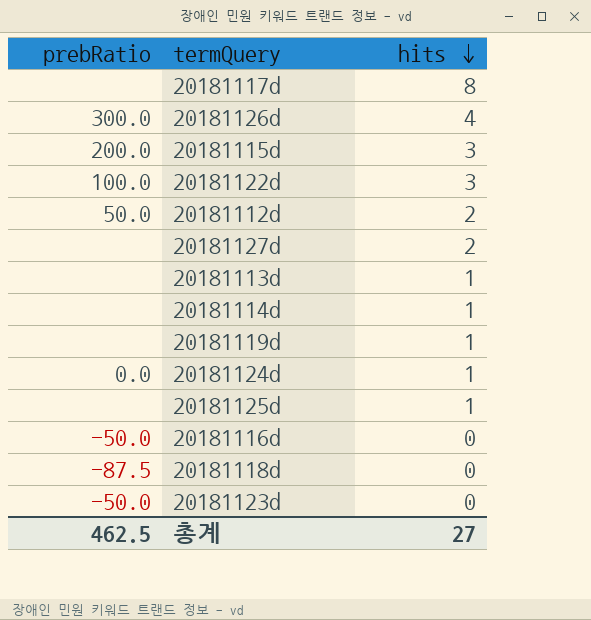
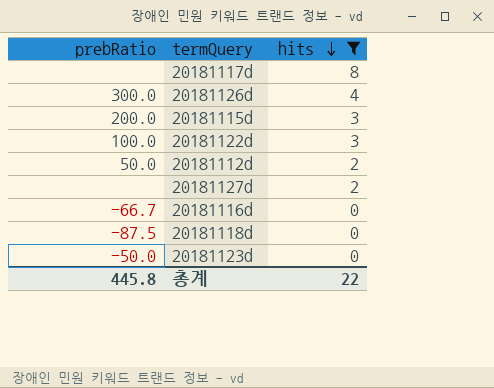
filter: none -> hits != 1
20181116d | prebRatio: -50.0 -> -66.7
총계 | prebRatio: 462.5 -> 445.8
총계 | hits: 27 -> 22

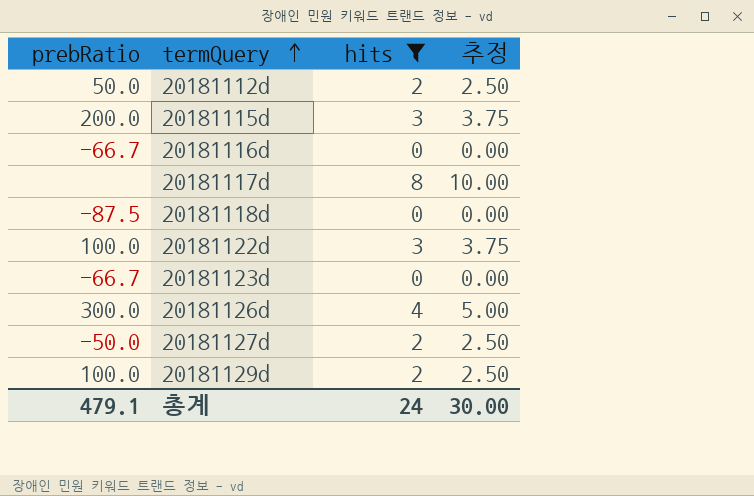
row order: hits descending -> termQuery ascending
column 추정 | formula: none -> [hits] * 1.25
20181123d | prebRatio: -50.0 -> -66.7
20181127d | prebRatio: none -> -50.0
row 20181129d: none -> 100.0 | 2 | 2.50
총계 | prebRatio: 445.8 -> 479.1
총계 | hits: 22 -> 24

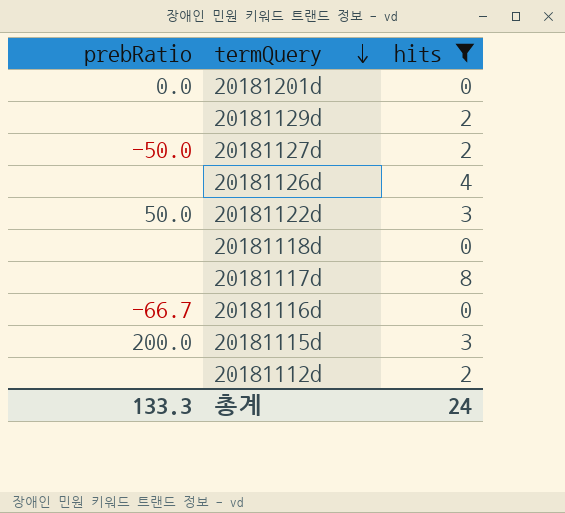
row order: termQuery ascending -> termQuery descending
column 추정 | formula: [hits] * 1.25 -> none
row 20181123d: -66.7 | 0 | 0.00 -> none
row 20181201d: none -> 0.0 | 0
20181129d | prebRatio: 100.0 -> none
20181126d | prebRatio: 300.0 -> none
20181122d | prebRatio: 100.0 -> 50.0
20181118d | prebRatio: -87.5 -> none
20181112d | prebRatio: 50.0 -> none
총계 | prebRatio: 479.1 -> 133.3

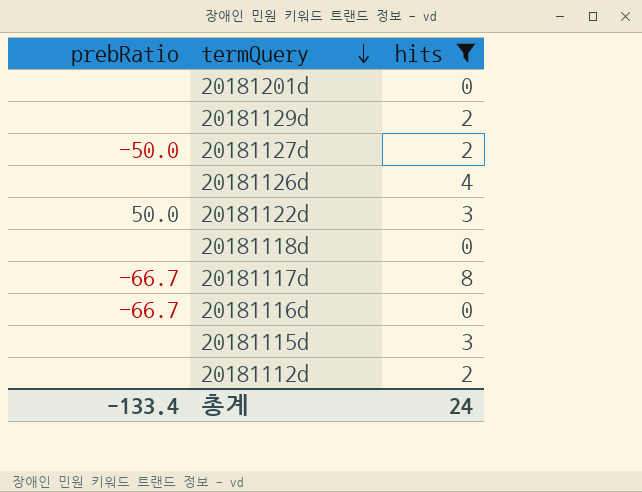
20181201d | prebRatio: 0.0 -> none
20181117d | prebRatio: none -> -66.7
20181115d | prebRatio: 200.0 -> none
총계 | prebRatio: 133.3 -> -133.4

